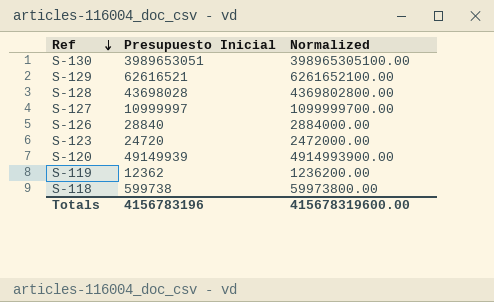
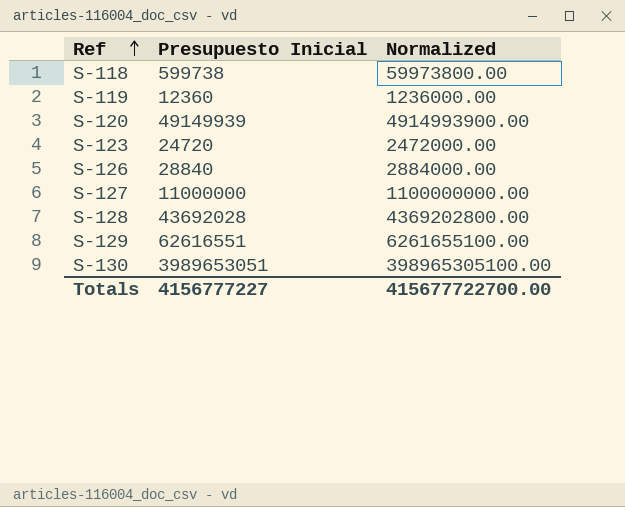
row order: Ref descending -> Ref ascending
S-119 | Presupuesto Inicial: 12362 -> 12360
S-119 | Normalized: 1236200.00 -> 1236000.00
S-127 | Presupuesto Inicial: 10999997 -> 11000000
S-127 | Normalized: 1099999700.00 -> 1100000000.00
S-128 | Presupuesto Inicial: 43698028 -> 43692028
S-128 | Normalized: 4369802800.00 -> 4369202800.00
S-129 | Presupuesto Inicial: 62616521 -> 62616551
S-129 | Normalized: 6261652100.00 -> 6261655100.00
Totals | Presupuesto Inicial: 4156783196 -> 4156777227
Totals | Normalized: 415678319600.00 -> 415677722700.00

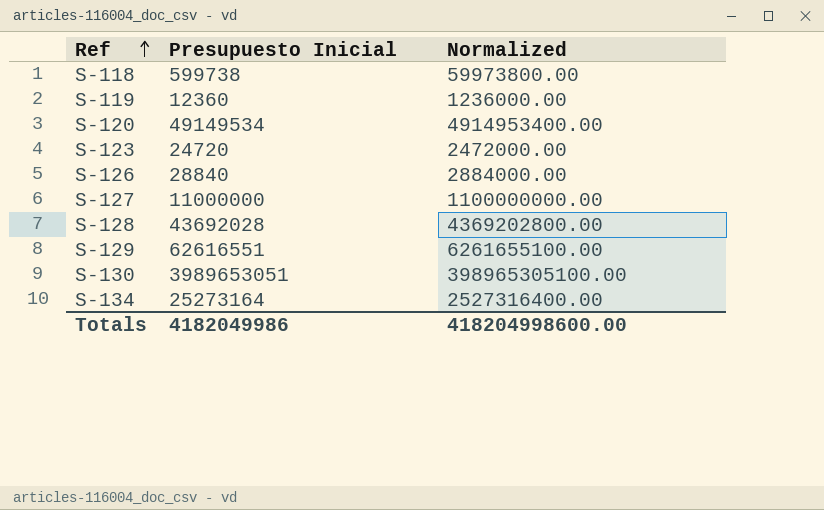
S-120 | Presupuesto Inicial: 49149939 -> 49149534
S-120 | Normalized: 4914993900.00 -> 4914953400.00
row S-134: none -> 25273164 | 2527316400.00
Totals | Presupuesto Inicial: 4156777227 -> 4182049986
Totals | Normalized: 415677722700.00 -> 418204998600.00

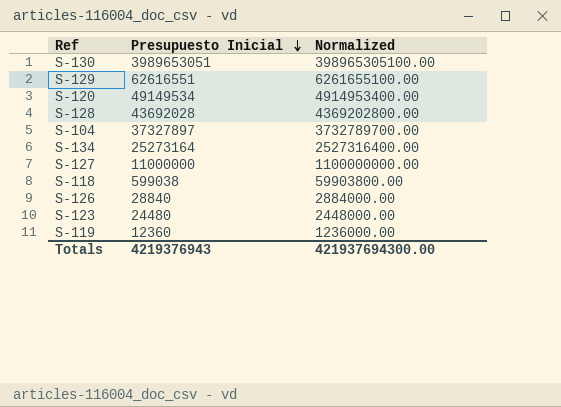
row order: Ref ascending -> Presupuesto Inicial descending
row S-104: none -> 37327897 | 3732789700.00
S-118 | Presupuesto Inicial: 599738 -> 599038
S-118 | Normalized: 59973800.00 -> 59903800.00
S-123 | Presupuesto Inicial: 24720 -> 24480
S-123 | Normalized: 2472000.00 -> 2448000.00
Totals | Presupuesto Inicial: 4182049986 -> 4219376943
Totals | Normalized: 418204998600.00 -> 421937694300.00

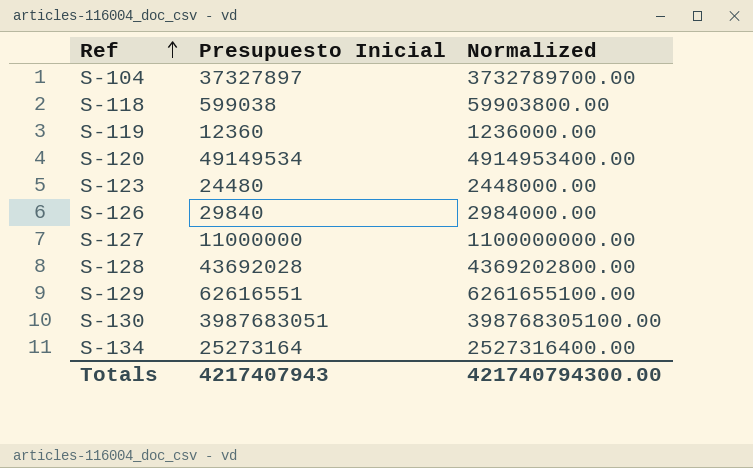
row order: Presupuesto Inicial descending -> Ref ascending
S-126 | Presupuesto Inicial: 28840 -> 29840
S-126 | Normalized: 2884000.00 -> 2984000.00
S-130 | Presupuesto Inicial: 3989653051 -> 3987683051
S-130 | Normalized: 398965305100.00 -> 398768305100.00
Totals | Presupuesto Inicial: 4219376943 -> 4217407943
Totals | Normalized: 421937694300.00 -> 421740794300.00

